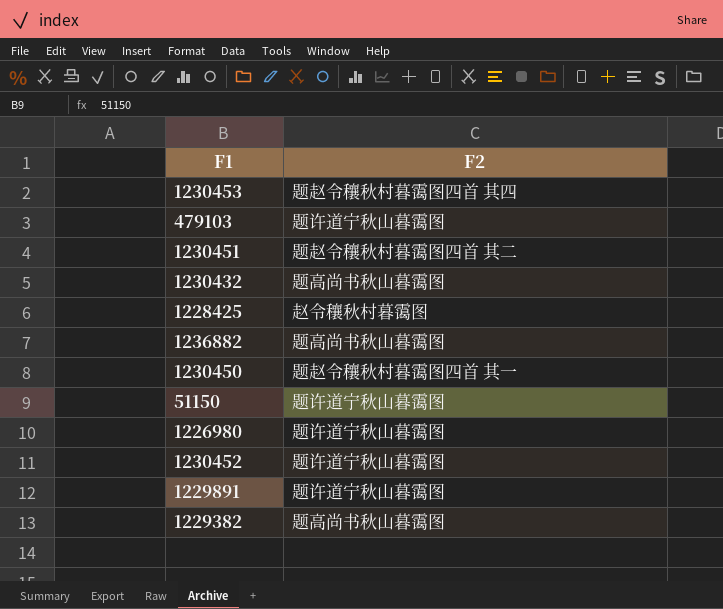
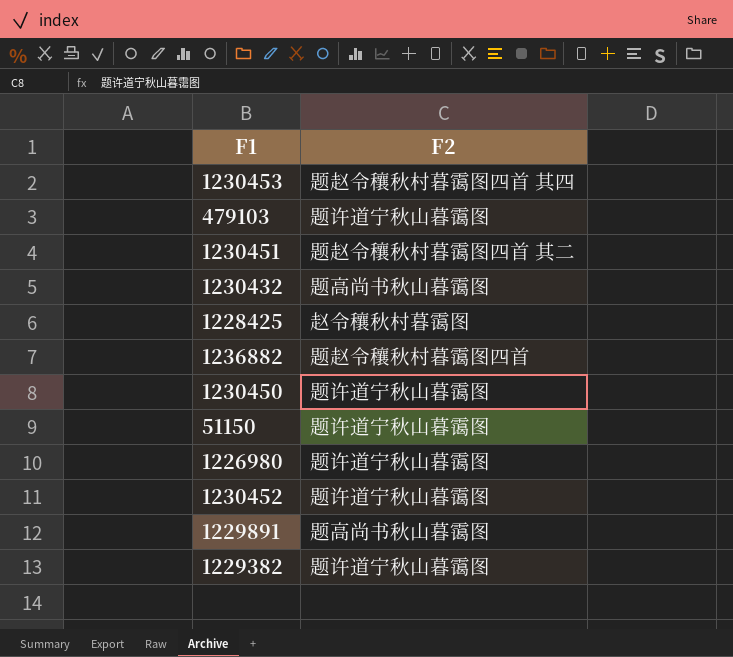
1236882 | F2: 题高尚书秋山暮霭图 -> 题赵令穰秋村暮霭图四首
1230450 | F2: 题赵令穰秋村暮霭图四首 其一 -> 题许道宁秋山暮霭图
1229891 | F2: 题许道宁秋山暮霭图 -> 题高尚书秋山暮霭图
1229382 | F2: 题高尚书秋山暮霭图 -> 题许道宁秋山暮霭图

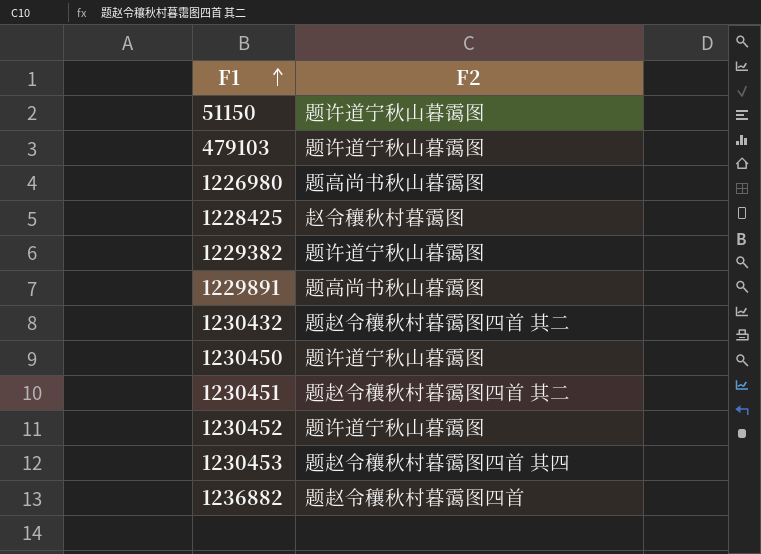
row order: none -> F1 ascending
1226980 | F2: 题许道宁秋山暮霭图 -> 题高尚书秋山暮霭图
1230432 | F2: 题高尚书秋山暮霭图 -> 题赵令穰秋村暮霭图四首 其二

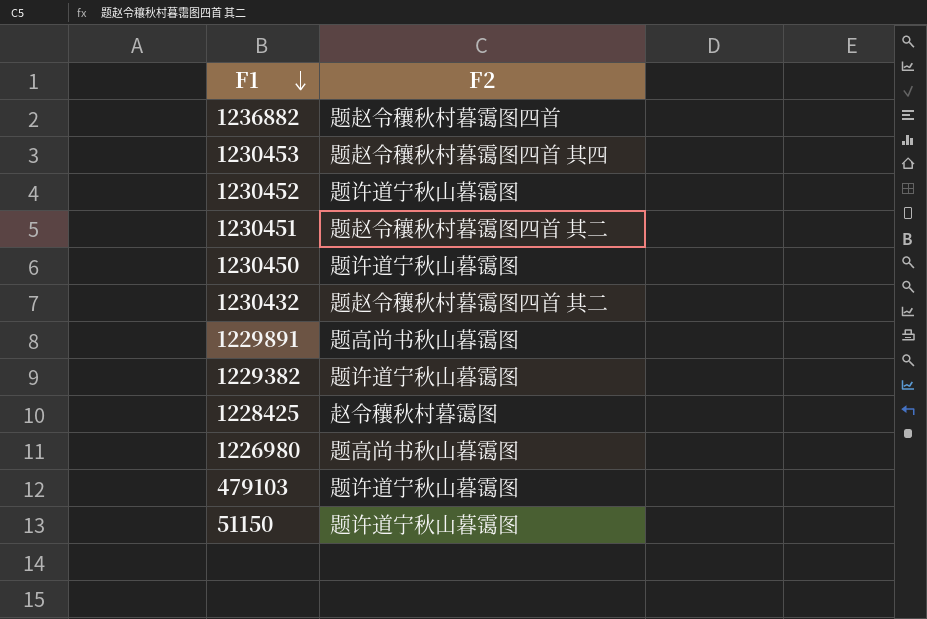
row order: F1 ascending -> F1 descending

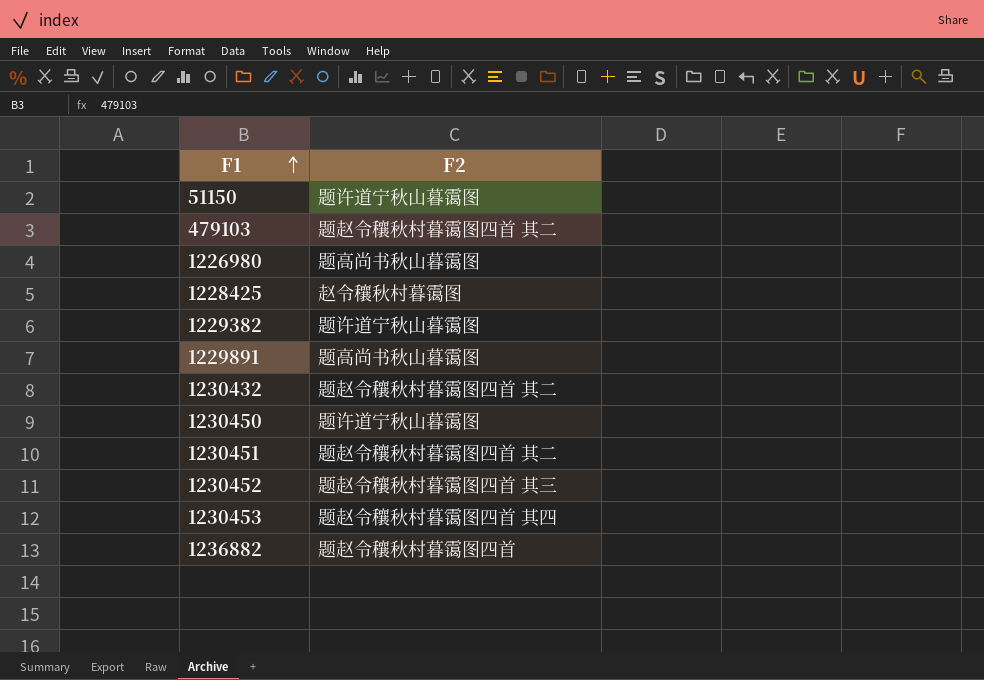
row order: F1 descending -> F1 ascending
479103 | F2: 题许道宁秋山暮霭图 -> 题赵令穰秋村暮霭图四首 其二
1230452 | F2: 题许道宁秋山暮霭图 -> 题赵令穰秋村暮霭图四首 其三

